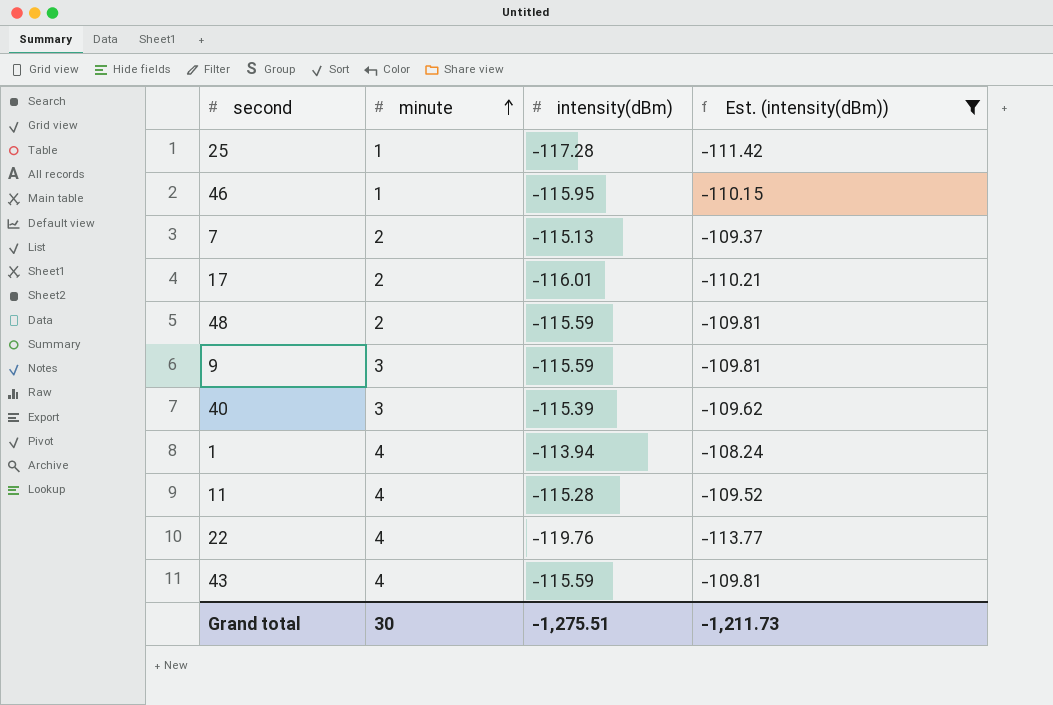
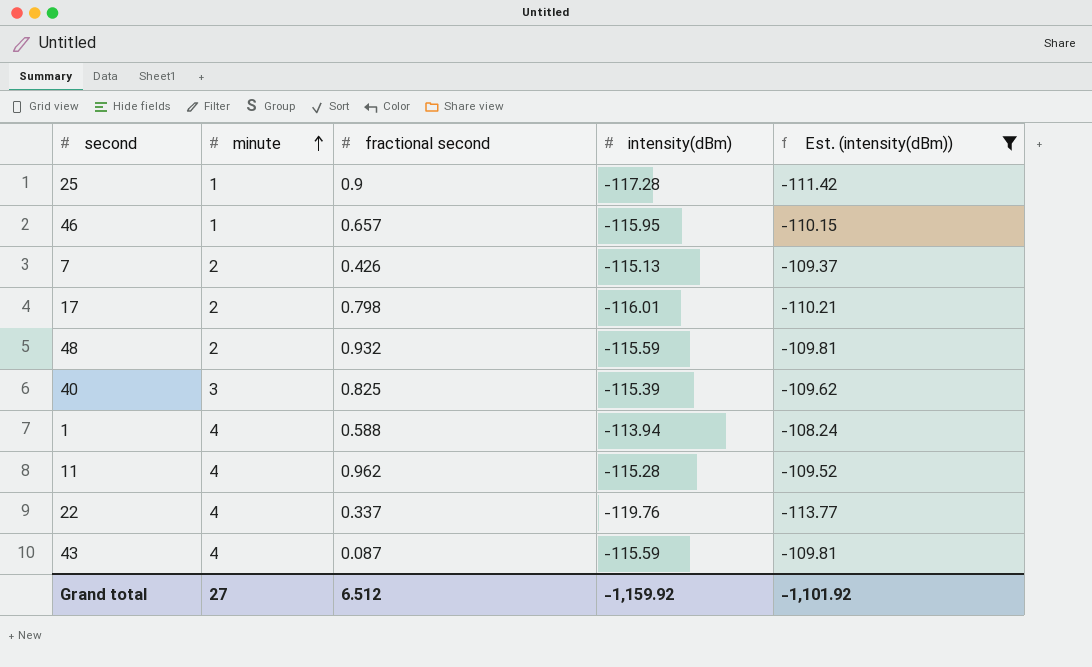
column fractional second | position: none -> 3
row 9: 3 | -115.59 | -109.81 -> none
Grand total | minute: 30 -> 27
Grand total | intensity(dBm): -1,275.51 -> -1,159.92
Grand total | Est. (intensity(dBm)): -1,211.73 -> -1,101.92

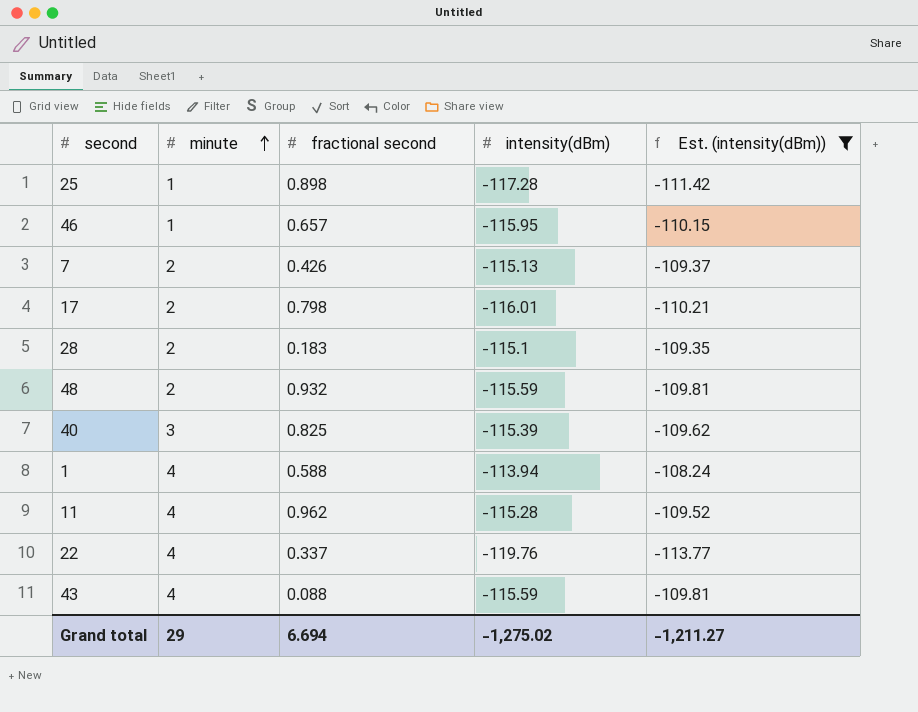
25 | fractional second: 0.9 -> 0.898
row 28: none -> 2 | 0.183 | -115.1 | -109.35
43 | fractional second: 0.087 -> 0.088
Grand total | minute: 27 -> 29
Grand total | fractional second: 6.512 -> 6.694
Grand total | intensity(dBm): -1,159.92 -> -1,275.02
Grand total | Est. (intensity(dBm)): -1,101.92 -> -1,211.27

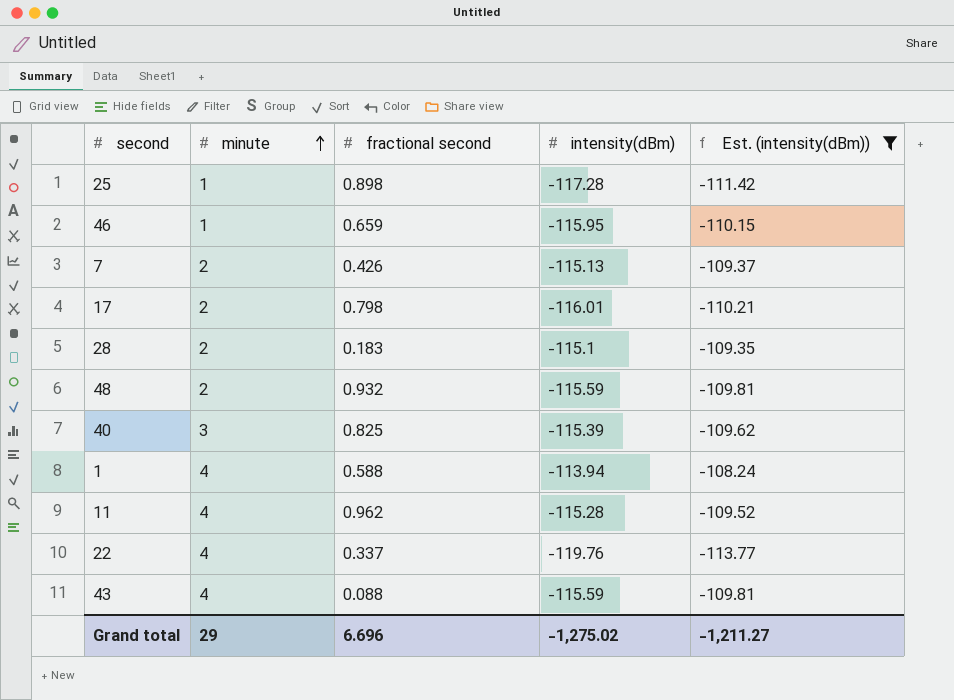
46 | fractional second: 0.657 -> 0.659
Grand total | fractional second: 6.694 -> 6.696

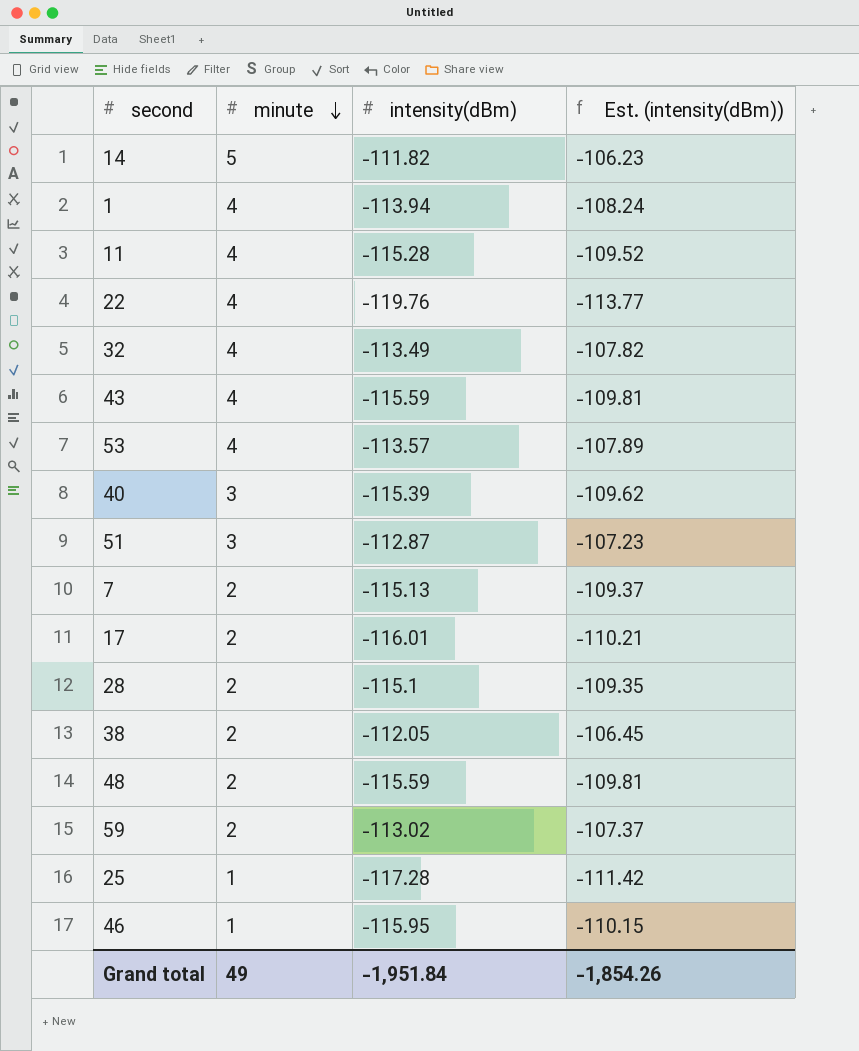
filter: Est. (intensity(dBm)) <= -108.24 -> none
row order: minute ascending -> minute descending
column fractional second | position: 3 -> none
Grand total | minute: 29 -> 49
Grand total | intensity(dBm): -1,275.02 -> -1,951.84
Grand total | Est. (intensity(dBm)): -1,211.27 -> -1,854.26

